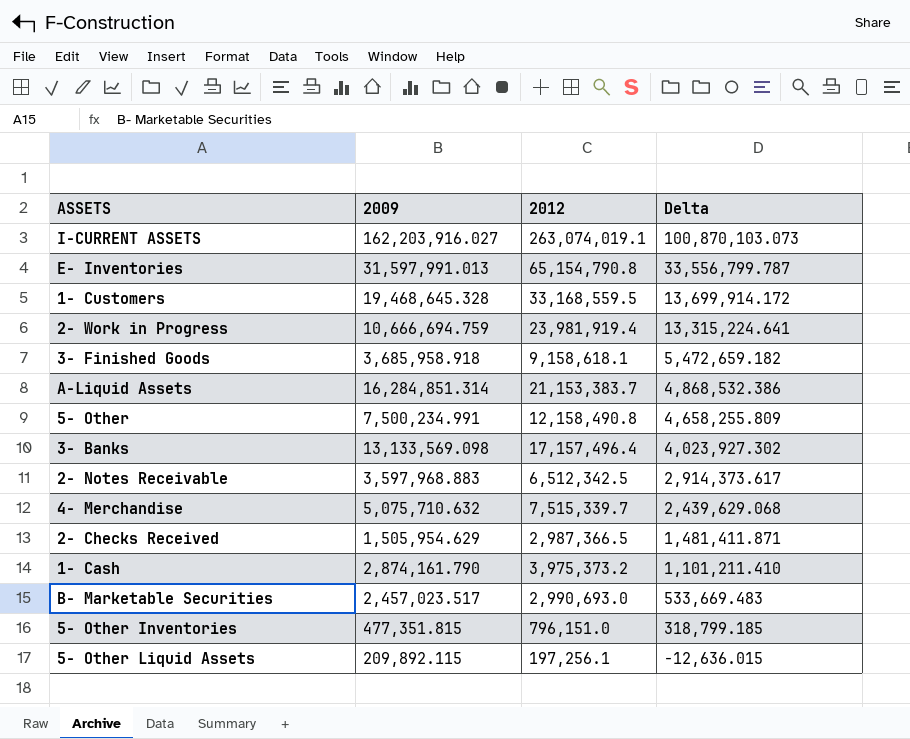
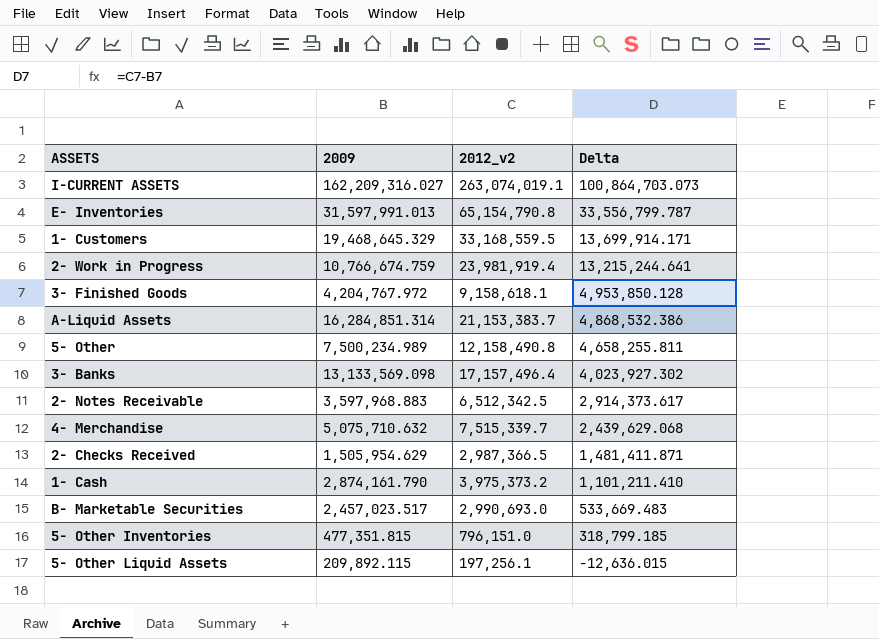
column name: 2012 -> 2012_v2
I-CURRENT ASSETS | 2009: 162,203,916.027 -> 162,209,316.027
I-CURRENT ASSETS | Delta: 100,870,103.073 -> 100,864,703.073
1- Customers | 2009: 19,468,645.328 -> 19,468,645.329
1- Customers | Delta: 13,699,914.172 -> 13,699,914.171
2- Work in Progress | 2009: 10,666,694.759 -> 10,766,674.759
2- Work in Progress | Delta: 13,315,224.641 -> 13,215,244.641
3- Finished Goods | 2009: 3,685,958.918 -> 4,204,767.972
3- Finished Goods | Delta: 5,472,659.182 -> 4,953,850.128
5- Other | 2009: 7,500,234.991 -> 7,500,234.989
5- Other | Delta: 4,658,255.809 -> 4,658,255.811

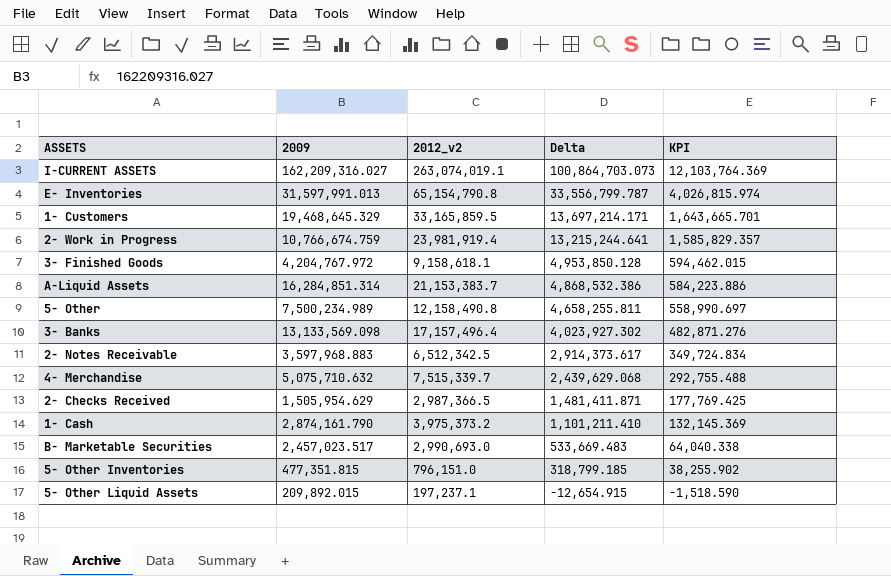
column KPI | formula: none -> [Delta] * 0.12
1- Customers | 2012_v2: 33,168,559.5 -> 33,165,859.5
1- Customers | Delta: 13,699,914.171 -> 13,697,214.171
5- Other Liquid Assets | 2009: 209,892.115 -> 209,892.015
5- Other Liquid Assets | 2012_v2: 197,256.1 -> 197,237.1
5- Other Liquid Assets | Delta: -12,636.015 -> -12,654.915

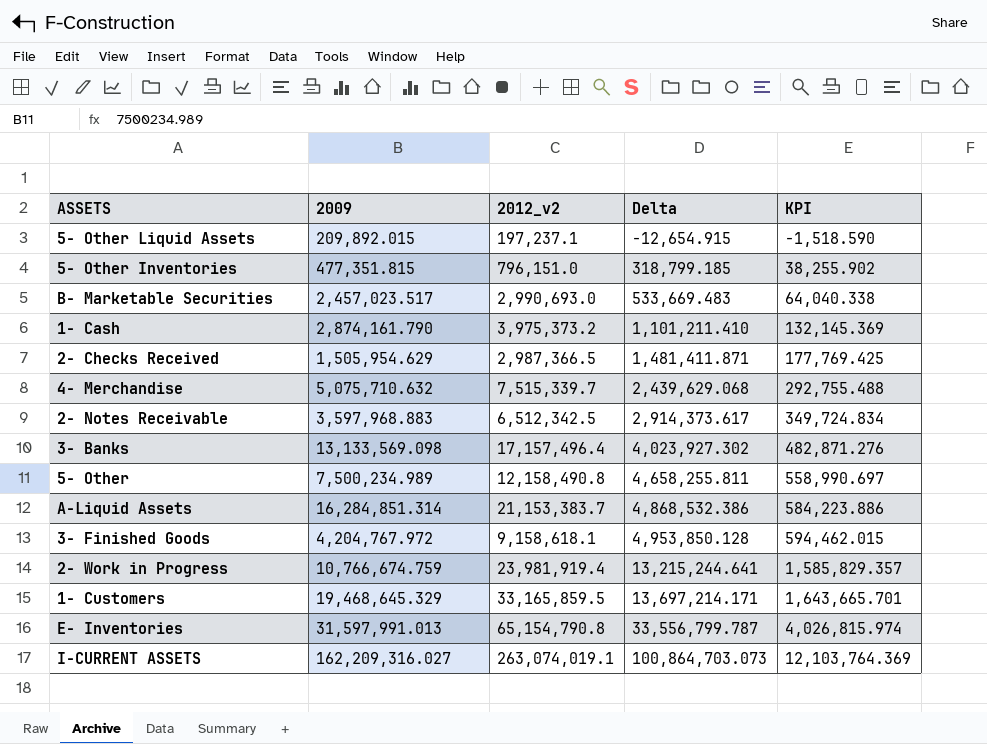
row order: Delta descending -> Delta ascending

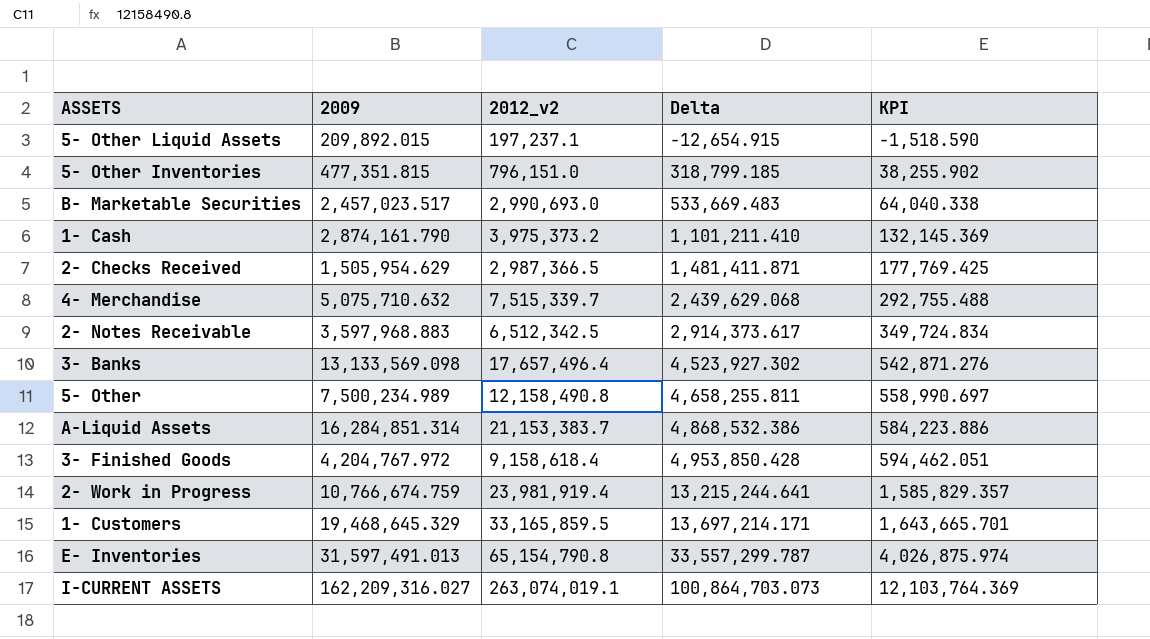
3- Banks | 2012_v2: 17,157,496.4 -> 17,657,496.4
3- Banks | Delta: 4,023,927.302 -> 4,523,927.302
3- Banks | KPI: 482,871.276 -> 542,871.276
3- Finished Goods | 2012_v2: 9,158,618.1 -> 9,158,618.4
3- Finished Goods | Delta: 4,953,850.128 -> 4,953,850.428
3- Finished Goods | KPI: 594,462.015 -> 594,462.051
E- Inventories | 2009: 31,597,991.013 -> 31,597,491.013
E- Inventories | Delta: 33,556,799.787 -> 33,557,299.787
E- Inventories | KPI: 4,026,815.974 -> 4,026,875.974

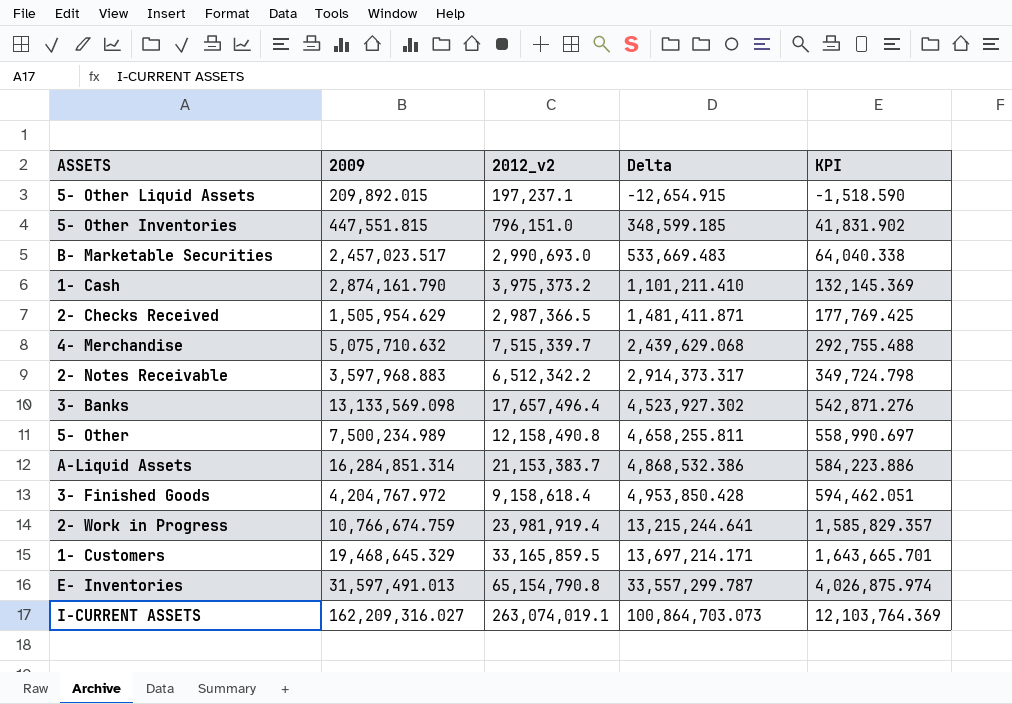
5- Other Inventories | 2009: 477,351.815 -> 447,551.815
5- Other Inventories | Delta: 318,799.185 -> 348,599.185
5- Other Inventories | KPI: 38,255.902 -> 41,831.902
2- Notes Receivable | 2012_v2: 6,512,342.5 -> 6,512,342.2
2- Notes Receivable | Delta: 2,914,373.617 -> 2,914,373.317
2- Notes Receivable | KPI: 349,724.834 -> 349,724.798

